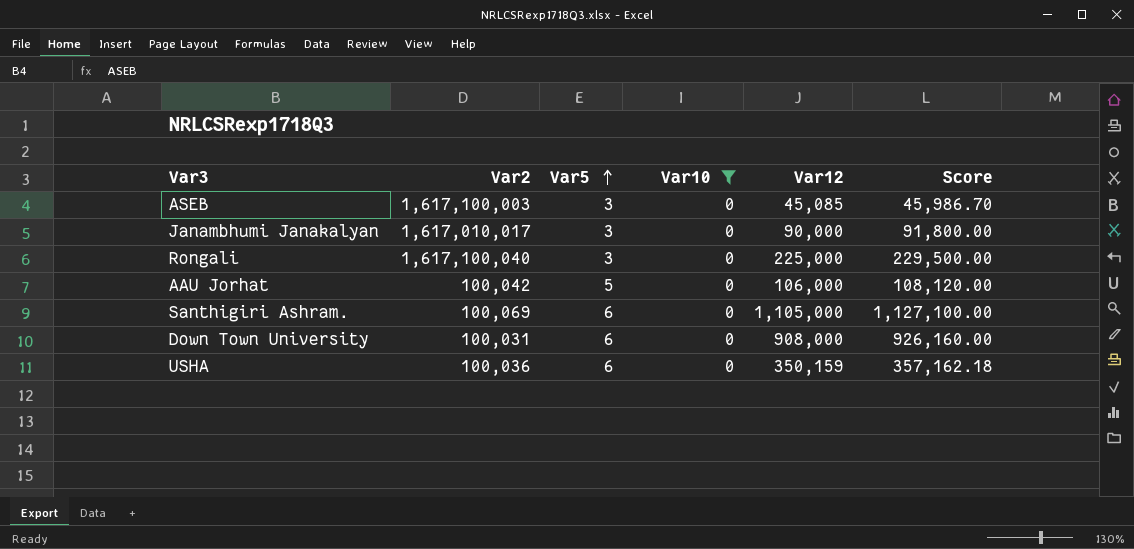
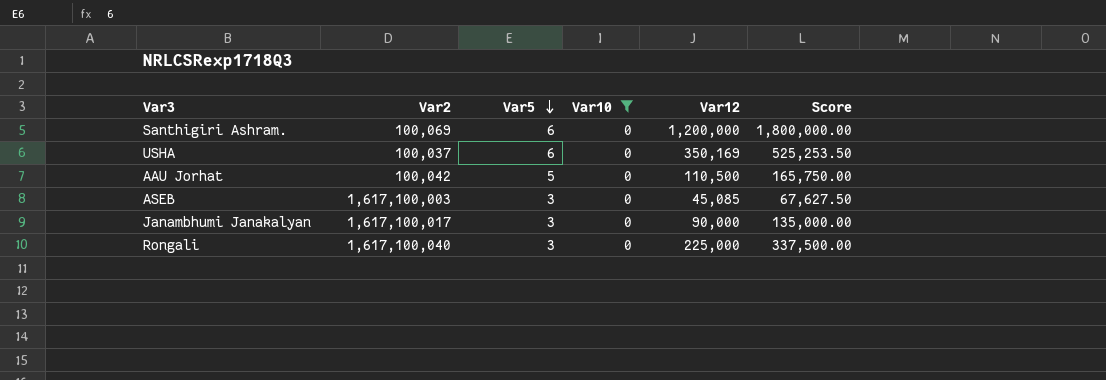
row order: Var5 ascending -> Var5 descending
column Score | formula: [Var12] * 1.02 -> [Var12] * 1.5
row Down Town University: 100,031 | 6 | 0 | 908,000 | 926,160.00 -> none
Santhigiri Ashram. | Var12: 1,105,000 -> 1,200,000
USHA | Var2: 100,036 -> 100,037
USHA | Var12: 350,159 -> 350,169
AAU Jorhat | Var12: 106,000 -> 110,500
Janambhumi Janakalyan | Var2: 1,617,010,017 -> 1,617,100,017

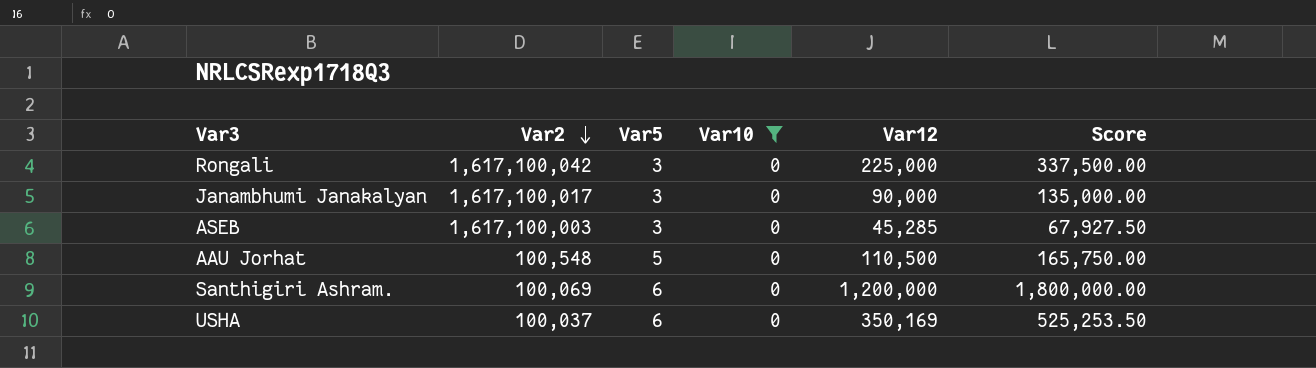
row order: Var5 descending -> Var2 descending
Rongali | Var2: 1,617,100,040 -> 1,617,100,042
ASEB | Var12: 45,085 -> 45,285
ASEB | Score: 67,627.50 -> 67,927.50
AAU Jorhat | Var2: 100,042 -> 100,548

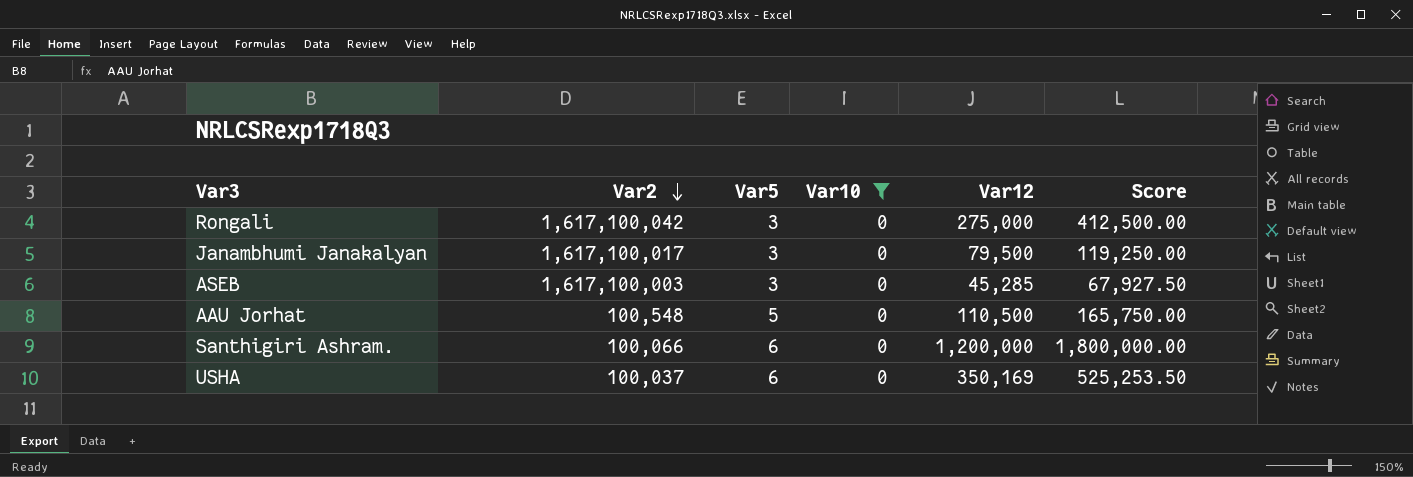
Rongali | Var12: 225,000 -> 275,000
Rongali | Score: 337,500.00 -> 412,500.00
Janambhumi Janakalyan | Var12: 90,000 -> 79,500
Janambhumi Janakalyan | Score: 135,000.00 -> 119,250.00
Santhigiri Ashram. | Var2: 100,069 -> 100,066

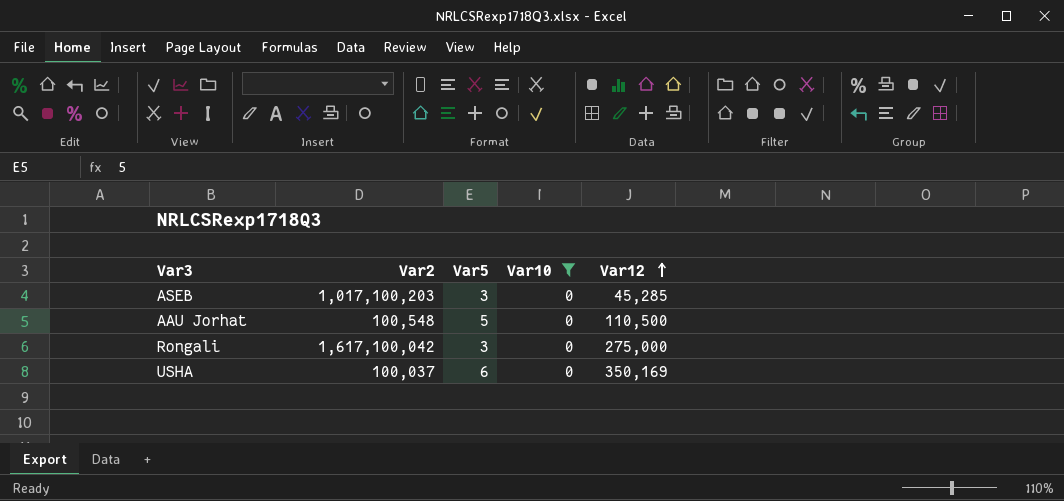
row order: Var2 descending -> Var12 ascending
column Score | formula: [Var12] * 1.5 -> none
row Janambhumi Janakalyan: 1,617,100,017 | 3 | 0 | 79,500 | 119,250.00 -> none
row Santhigiri Ashram.: 100,066 | 6 | 0 | 1,200,000 | 1,800,000.00 -> none
ASEB | Var2: 1,617,100,003 -> 1,017,100,203

